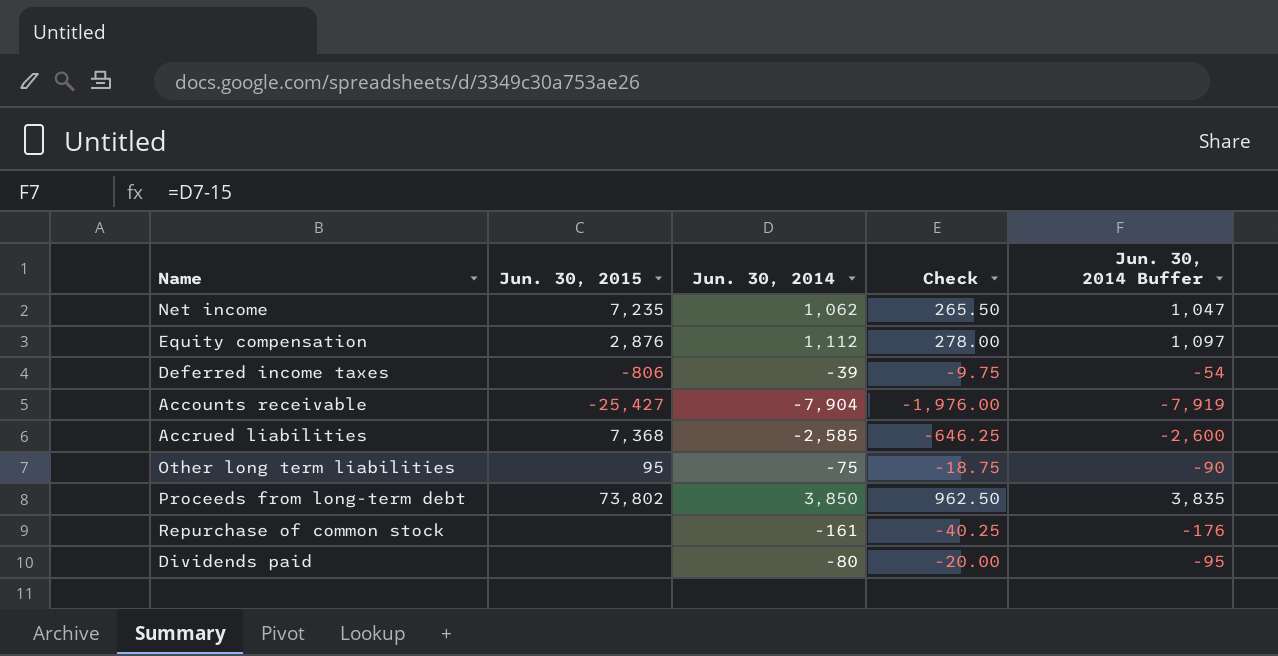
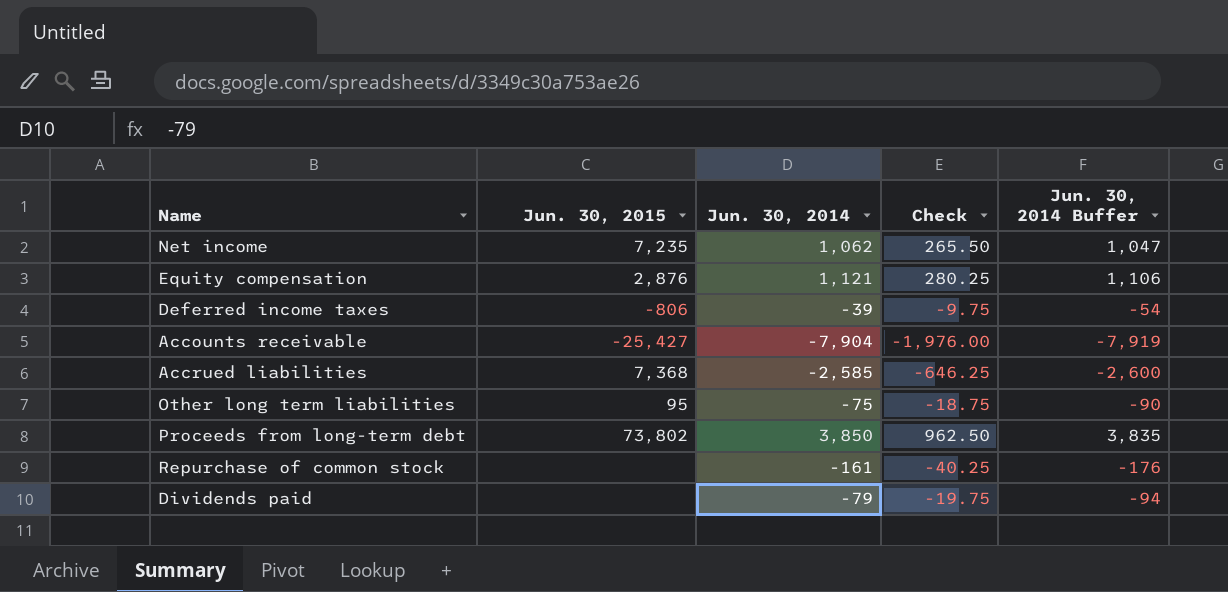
Equity compensation | Jun. 30, 2014: 1,112 -> 1,121
Equity compensation | Check: 278.00 -> 280.25
Equity compensation | Jun. 30, 2014 Buffer: 1,097 -> 1,106
Dividends paid | Jun. 30, 2014: -80 -> -79
Dividends paid | Check: -20.00 -> -19.75
Dividends paid | Jun. 30, 2014 Buffer: -95 -> -94

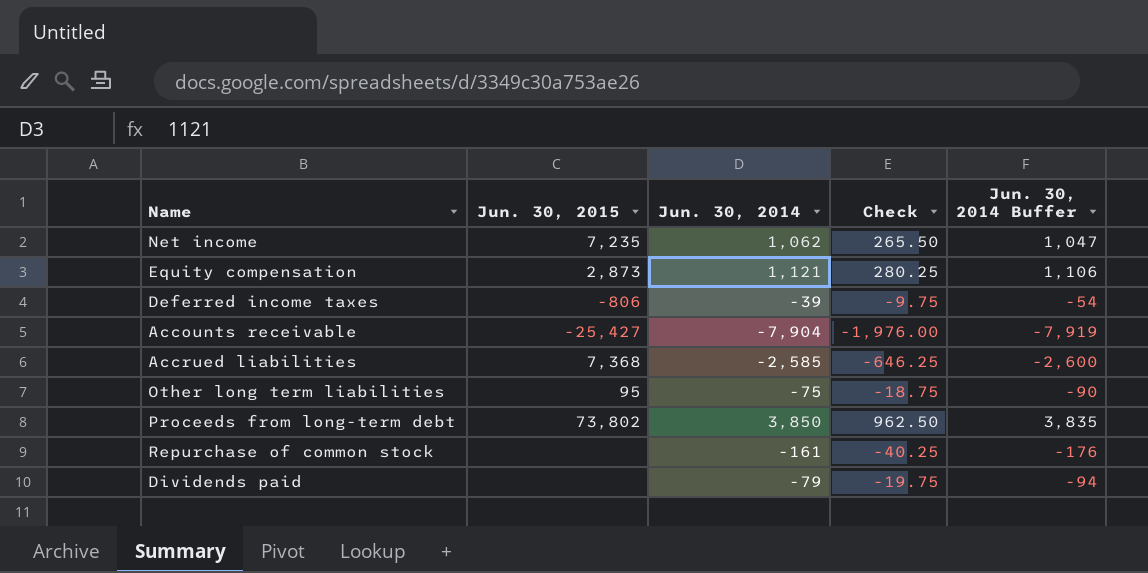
Equity compensation | Jun. 30, 2015: 2,876 -> 2,873

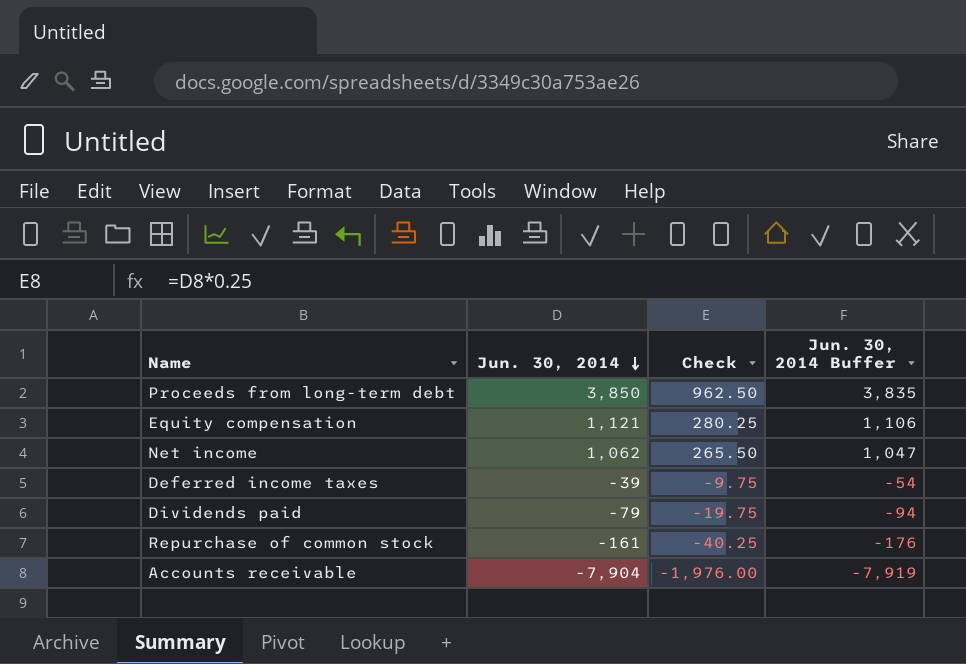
row order: none -> Jun. 30, 2014 descending
column Jun. 30, 2015 | position: 2 -> none
row Accrued liabilities: 7,368 | -2,585 | -646.25 | -2,600 -> none
row Other long term liabilities: 95 | -75 | -18.75 | -90 -> none

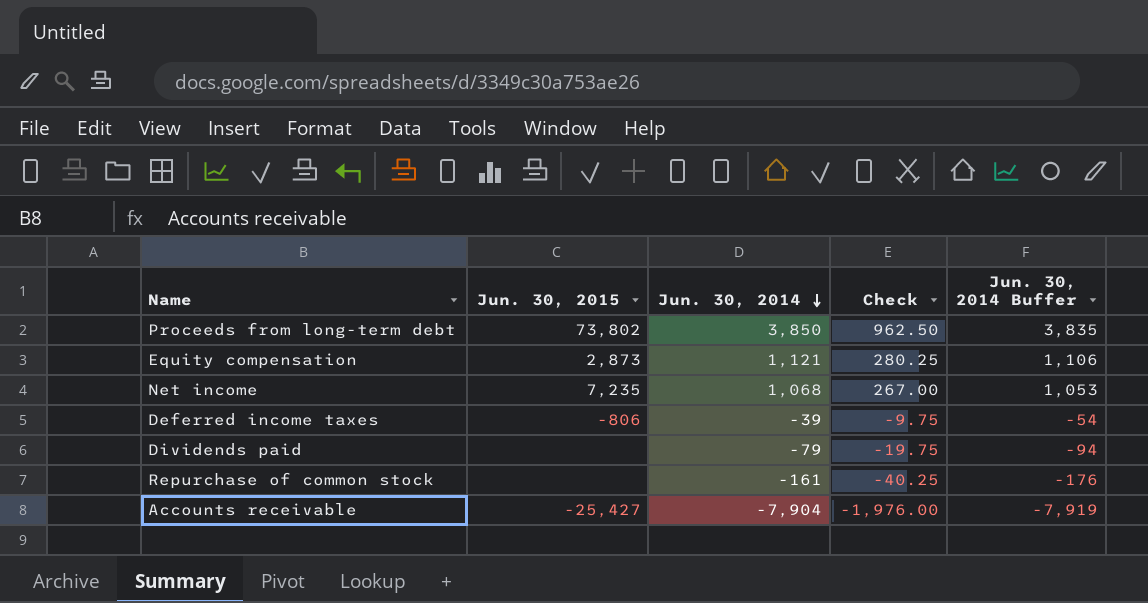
column Jun. 30, 2015 | position: none -> 2
Net income | Jun. 30, 2014: 1,062 -> 1,068
Net income | Check: 265.50 -> 267.00
Net income | Jun. 30, 2014 Buffer: 1,047 -> 1,053

